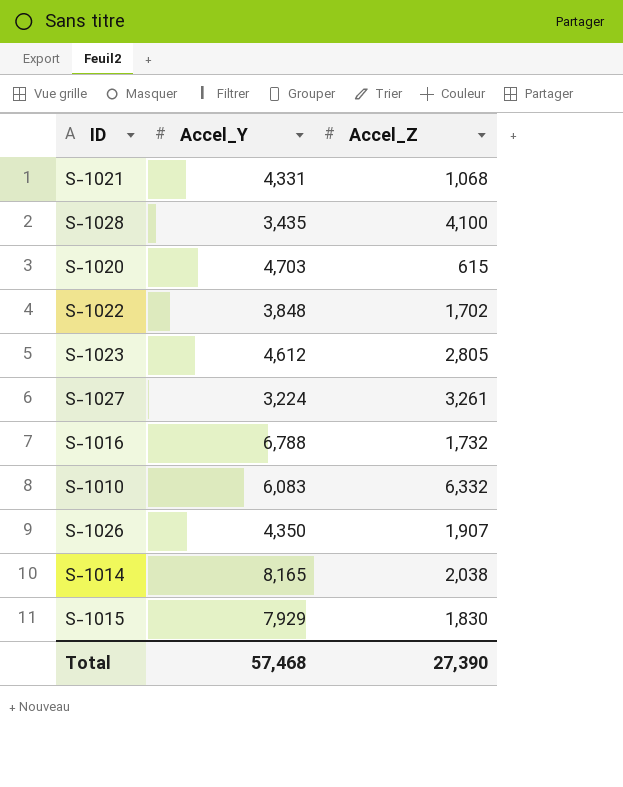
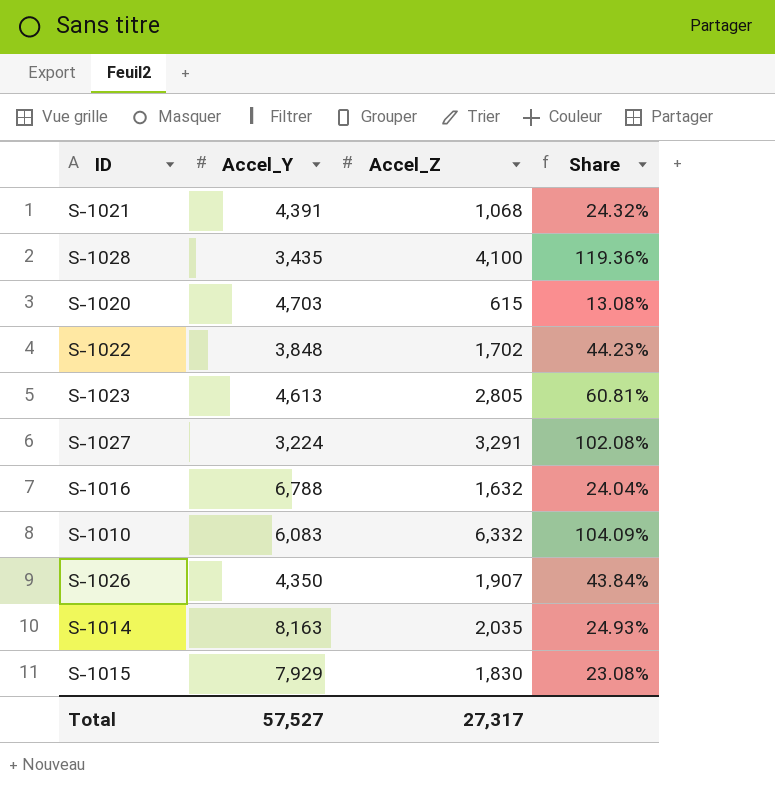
column Share | formula: none -> [Accel_Z] / [Accel_Y]
S-1021 | Accel_Y: 4,331 -> 4,391
S-1023 | Accel_Y: 4,612 -> 4,613
S-1027 | Accel_Z: 3,261 -> 3,291
S-1016 | Accel_Z: 1,732 -> 1,632
S-1014 | Accel_Y: 8,165 -> 8,163
S-1014 | Accel_Z: 2,038 -> 2,035
Total | Accel_Y: 57,468 -> 57,527
Total | Accel_Z: 27,390 -> 27,317

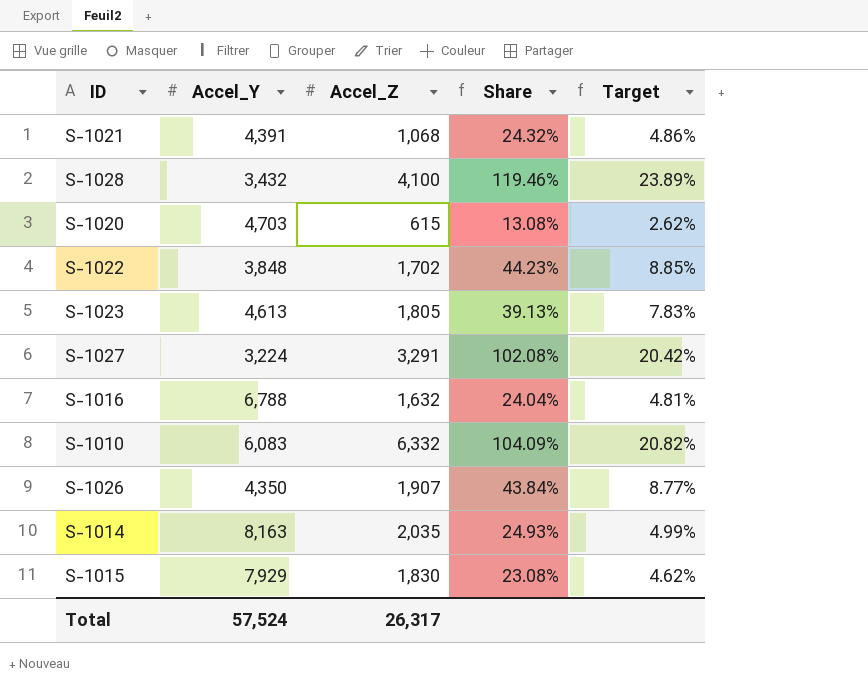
column Target | formula: none -> [Share] * 0.2
S-1028 | Accel_Y: 3,435 -> 3,432
S-1028 | Share: 119.36% -> 119.46%
S-1023 | Accel_Z: 2,805 -> 1,805
S-1023 | Share: 60.81% -> 39.13%
Total | Accel_Y: 57,527 -> 57,524
Total | Accel_Z: 27,317 -> 26,317

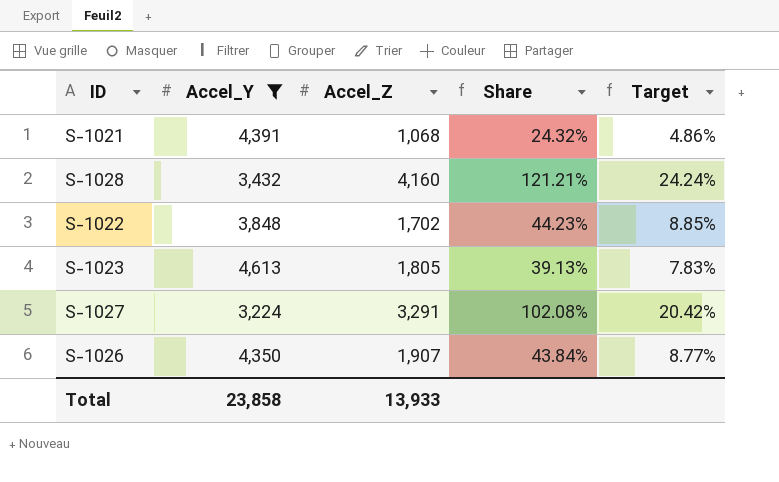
filter: none -> Accel_Y <= 4,613
S-1028 | Accel_Z: 4,100 -> 4,160
S-1028 | Share: 119.46% -> 121.21%
S-1028 | Target: 23.89% -> 24.24%
Total | Accel_Y: 57,524 -> 23,858
Total | Accel_Z: 26,317 -> 13,933

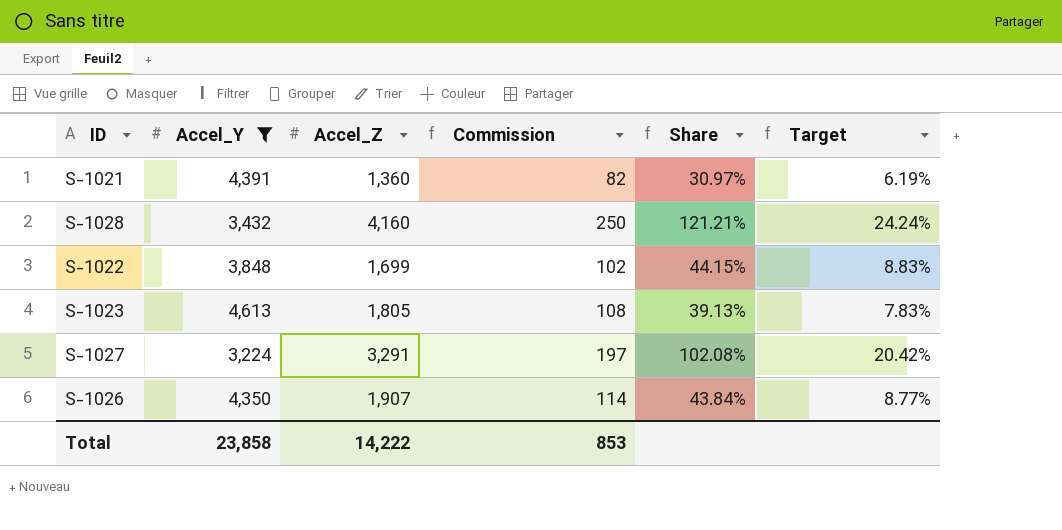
column Commission | formula: none -> [Accel_Z] * 0.06
S-1021 | Accel_Z: 1,068 -> 1,360
S-1021 | Share: 24.32% -> 30.97%
S-1021 | Target: 4.86% -> 6.19%
S-1022 | Accel_Z: 1,702 -> 1,699
S-1022 | Share: 44.23% -> 44.15%
S-1022 | Target: 8.85% -> 8.83%
Total | Accel_Z: 13,933 -> 14,222

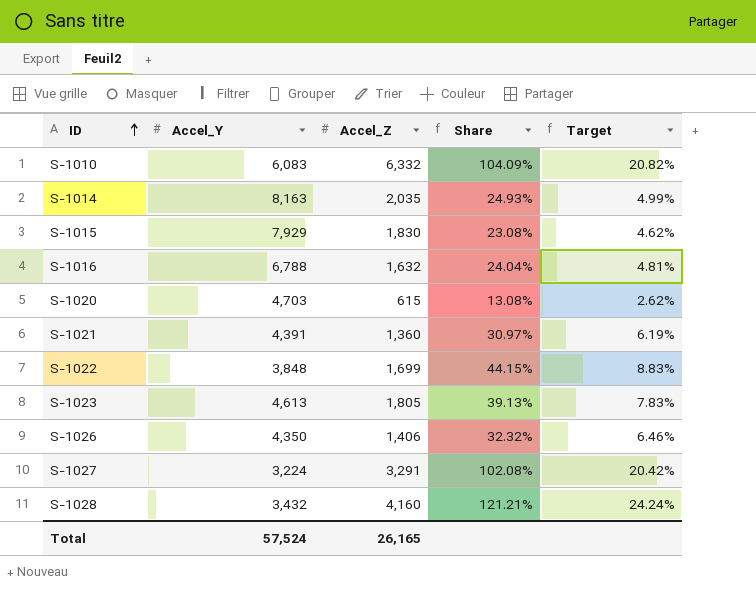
filter: Accel_Y <= 4,613 -> none
row order: none -> ID ascending
column Commission | formula: [Accel_Z] * 0.06 -> none
S-1026 | Accel_Z: 1,907 -> 1,406
S-1026 | Share: 43.84% -> 32.32%
S-1026 | Target: 8.77% -> 6.46%
Total | Accel_Y: 23,858 -> 57,524
Total | Accel_Z: 14,222 -> 26,165

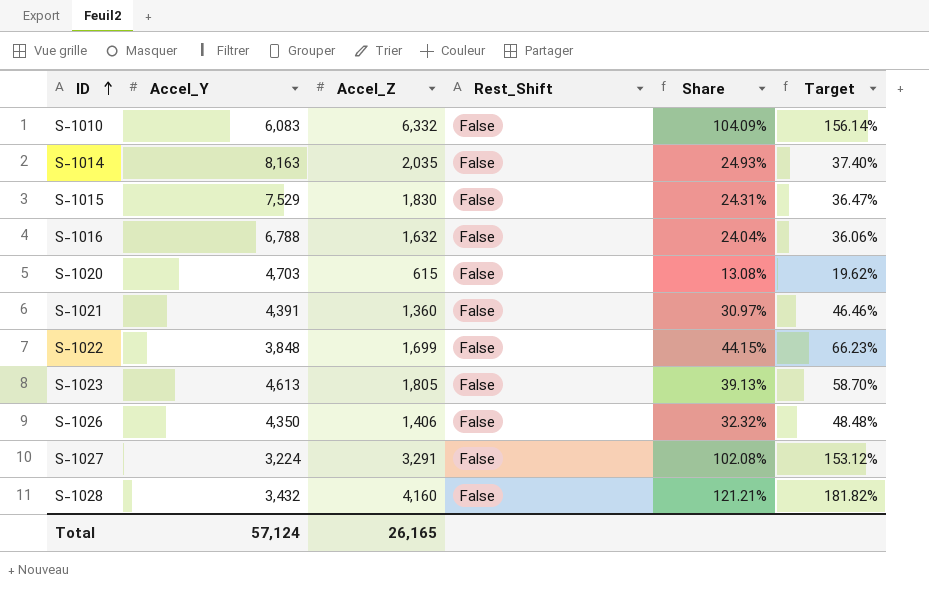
column Rest_Shift | position: none -> 4
column Target | formula: [Share] * 0.2 -> [Share] * 1.5
S-1015 | Accel_Y: 7,929 -> 7,529
S-1015 | Share: 23.08% -> 24.31%
Total | Accel_Y: 57,524 -> 57,124

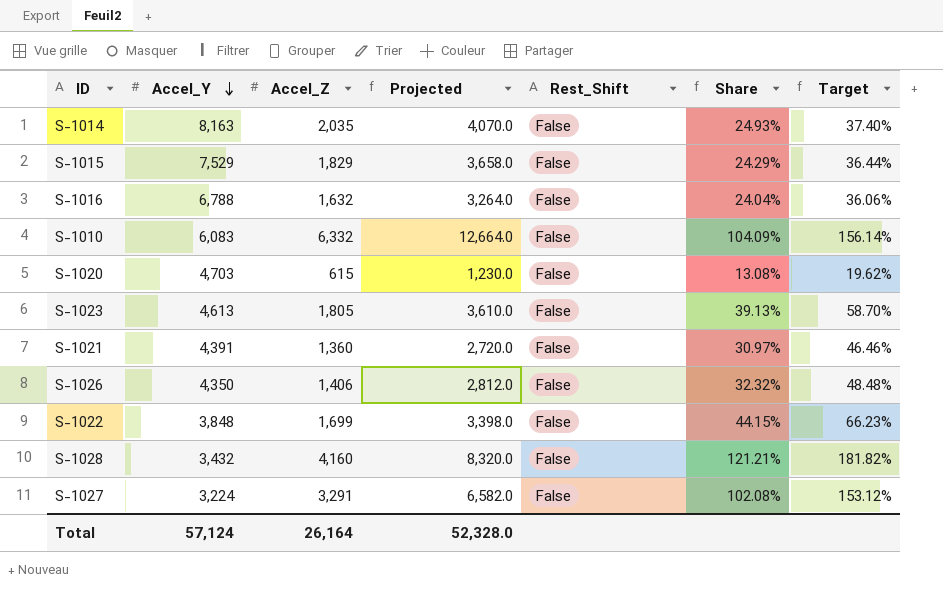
row order: ID ascending -> Accel_Y descending
column Projected | formula: none -> [Accel_Z] * 2
S-1015 | Accel_Z: 1,830 -> 1,829
S-1015 | Share: 24.31% -> 24.29%
S-1015 | Target: 36.47% -> 36.44%
Total | Accel_Z: 26,165 -> 26,164

